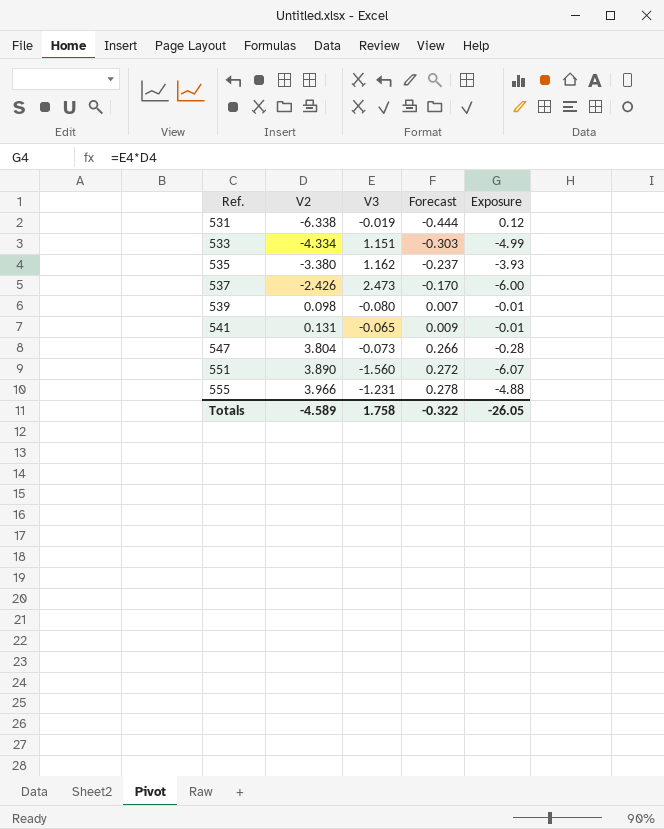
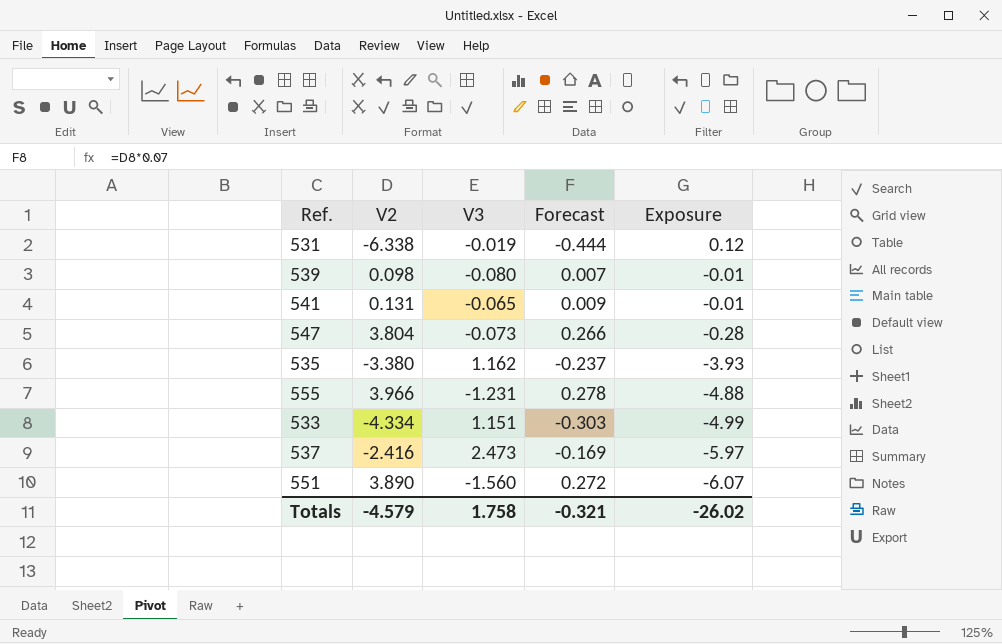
row order: Ref. ascending -> Exposure descending
537 | V2: -2.426 -> -2.416
537 | Forecast: -0.170 -> -0.169
537 | Exposure: -6.00 -> -5.97
Totals | V2: -4.589 -> -4.579
Totals | Forecast: -0.322 -> -0.321
Totals | Exposure: -26.05 -> -26.02

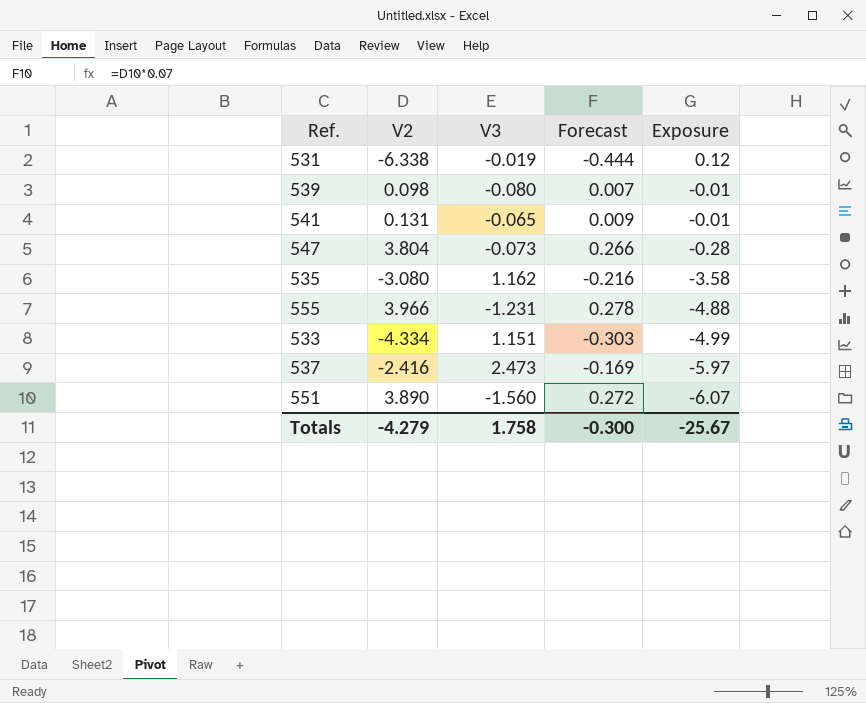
535 | V2: -3.380 -> -3.080
535 | Forecast: -0.237 -> -0.216
535 | Exposure: -3.93 -> -3.58
Totals | V2: -4.579 -> -4.279
Totals | Forecast: -0.321 -> -0.300
Totals | Exposure: -26.02 -> -25.67

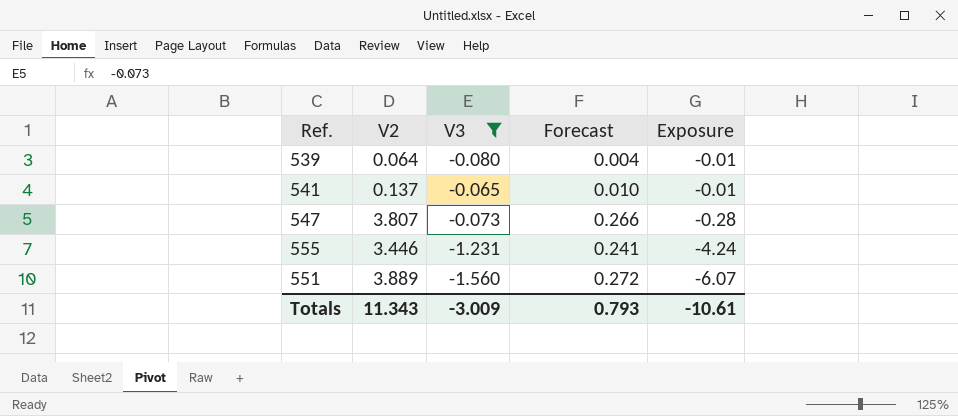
filter: none -> V3 <= -0.065
539 | V2: 0.098 -> 0.064
539 | Forecast: 0.007 -> 0.004
541 | V2: 0.131 -> 0.137
541 | Forecast: 0.009 -> 0.010
547 | V2: 3.804 -> 3.807
555 | V2: 3.966 -> 3.446
555 | Forecast: 0.278 -> 0.241
555 | Exposure: -4.88 -> -4.24
551 | V2: 3.890 -> 3.889
Totals | V2: -4.279 -> 11.343
Totals | V3: 1.758 -> -3.009
Totals | Forecast: -0.300 -> 0.793
Totals | Exposure: -25.67 -> -10.61

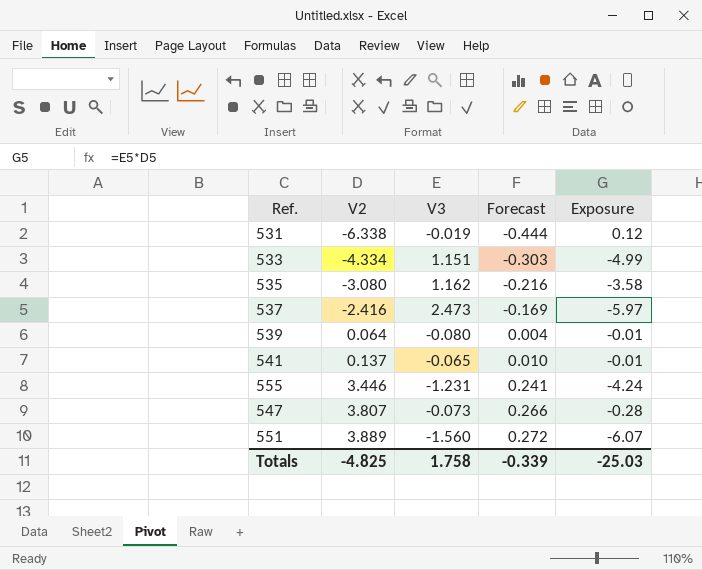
filter: V3 <= -0.065 -> none
row order: Exposure descending -> V2 ascending
Totals | V2: 11.343 -> -4.825
Totals | V3: -3.009 -> 1.758
Totals | Forecast: 0.793 -> -0.339
Totals | Exposure: -10.61 -> -25.03

